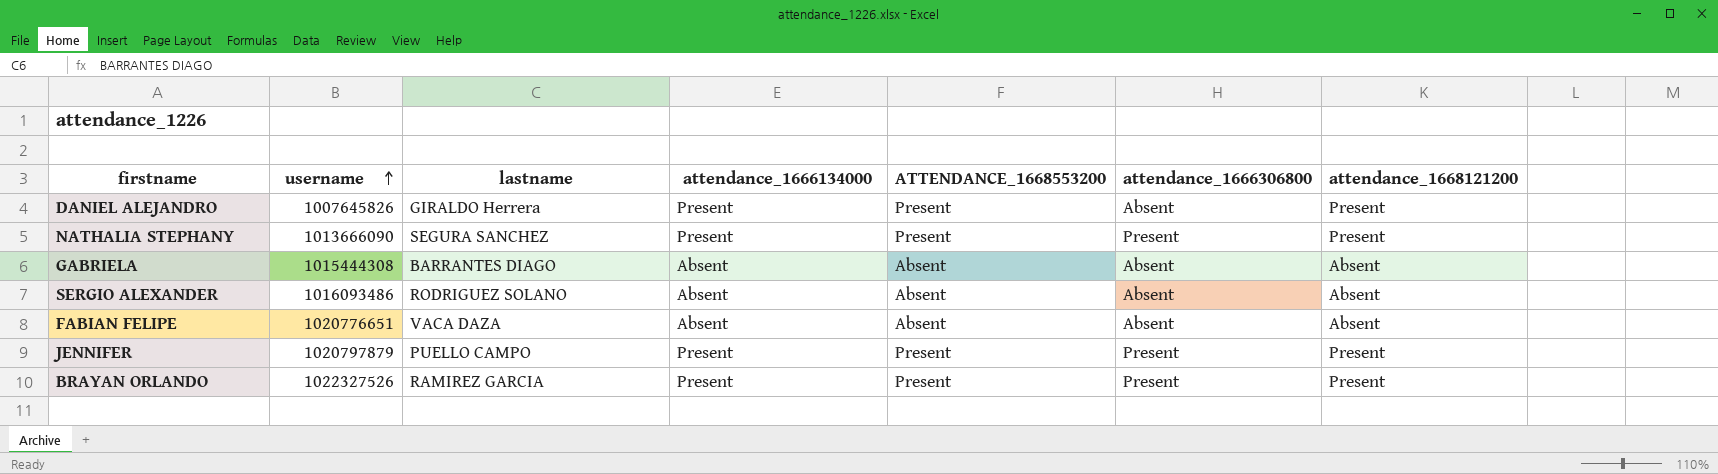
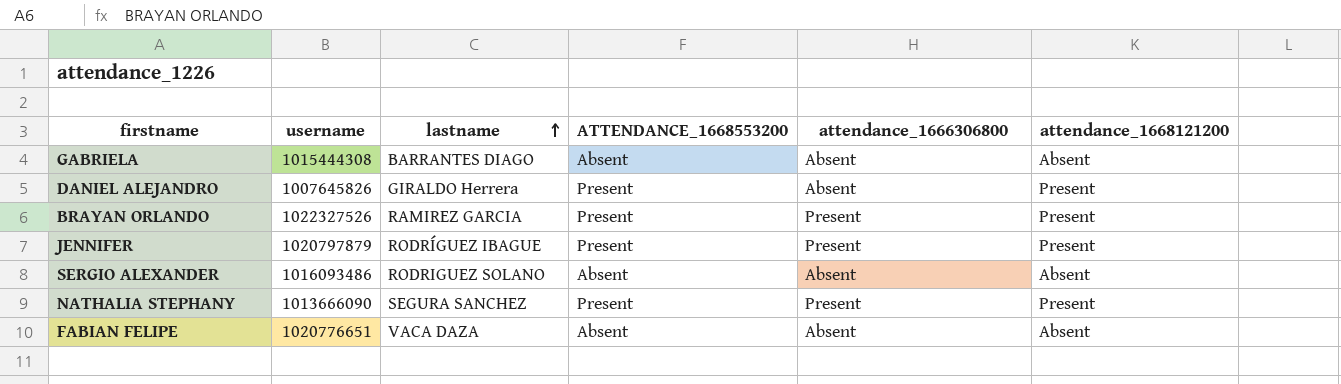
row order: username ascending -> lastname ascending
column attendance_1666134000 | position: 4 -> none
JENNIFER | lastname: PUELLO CAMPO -> RODRÍGUEZ IBAGUE

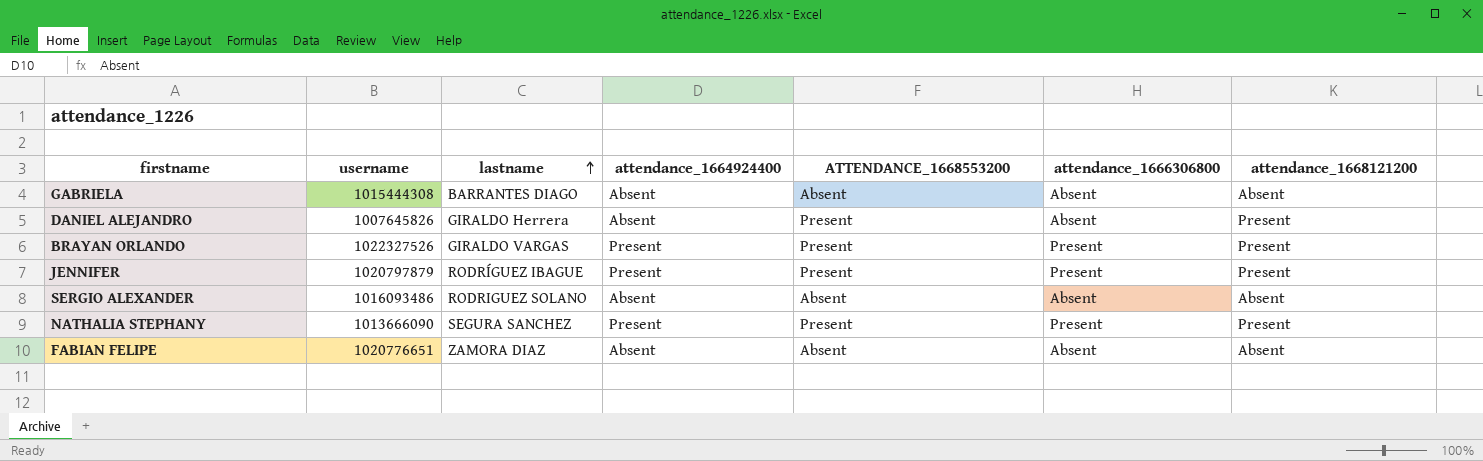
column attendance_1664924400 | position: none -> 4
BRAYAN ORLANDO | lastname: RAMIREZ GARCIA -> GIRALDO VARGAS
FABIAN FELIPE | lastname: VACA DAZA -> ZAMORA DIAZ

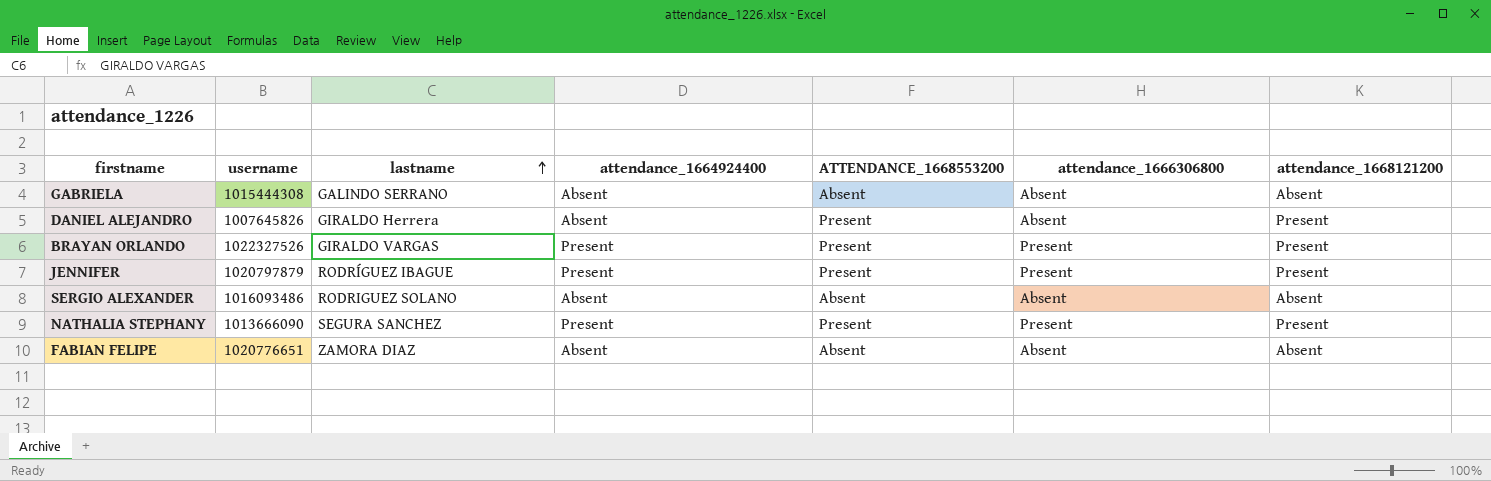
GABRIELA | lastname: BARRANTES DIAGO -> GALINDO SERRANO

